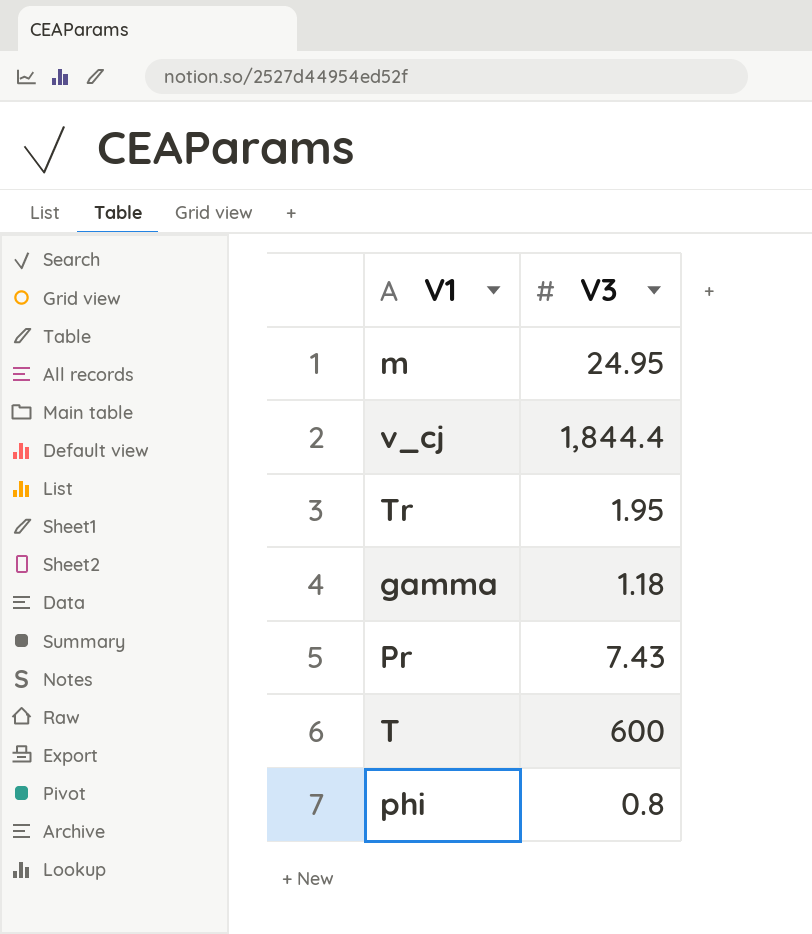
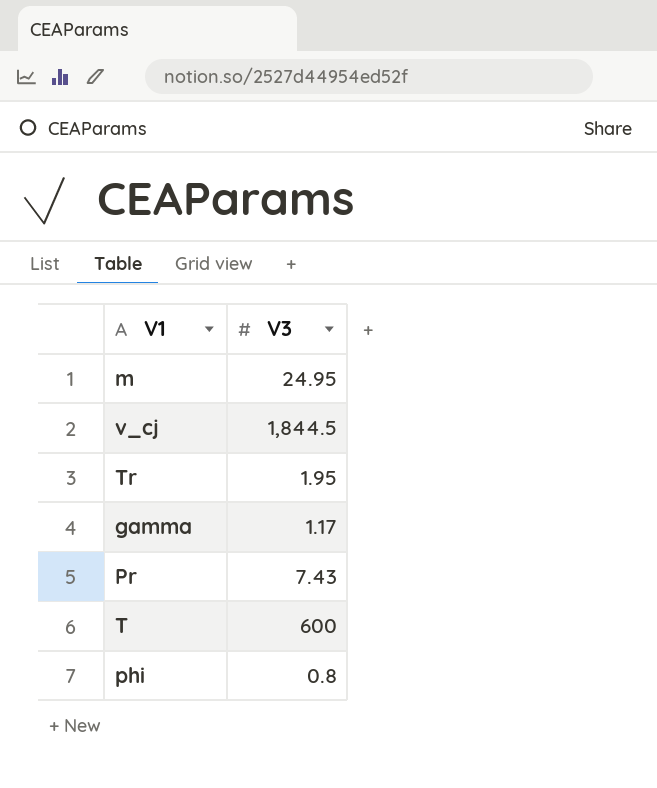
v_cj | V3: 1,844.4 -> 1,844.5
gamma | V3: 1.18 -> 1.17

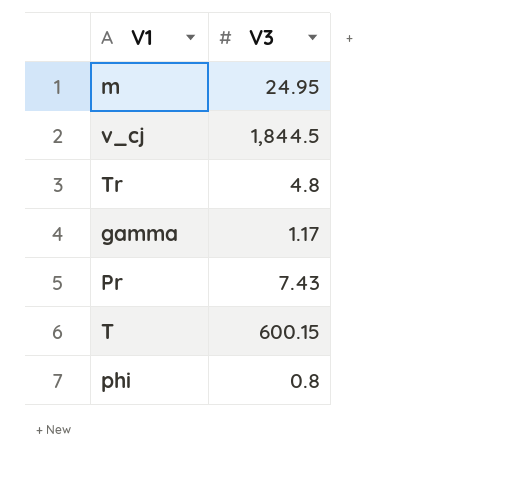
Tr | V3: 1.95 -> 4.8
T | V3: 600 -> 600.15

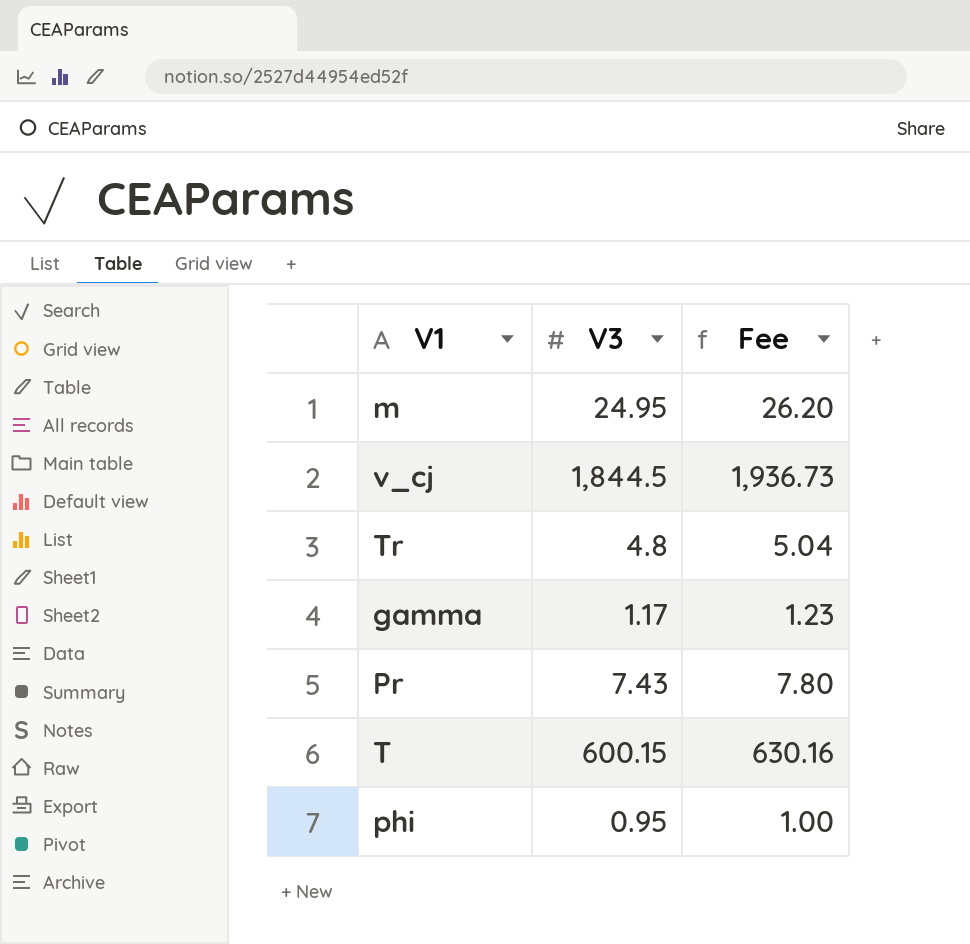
column Fee | formula: none -> [V3] * 1.05
phi | V3: 0.8 -> 0.95

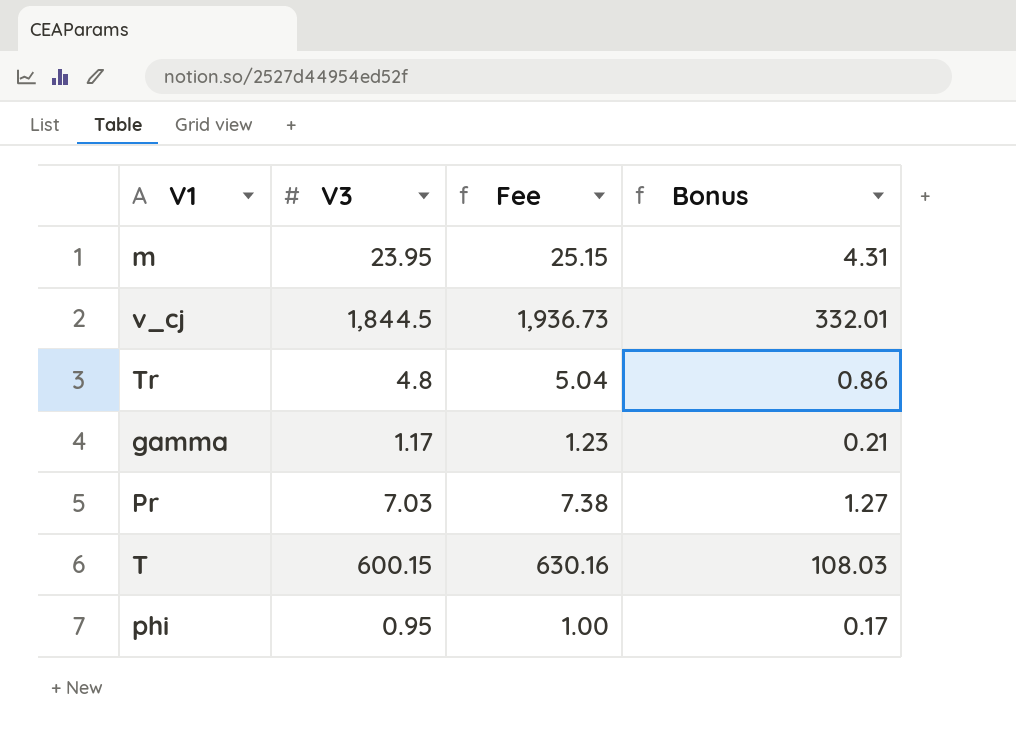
column Bonus | formula: none -> [V3] * 0.18
m | V3: 24.95 -> 23.95
m | Fee: 26.20 -> 25.15
Pr | V3: 7.43 -> 7.03
Pr | Fee: 7.80 -> 7.38

